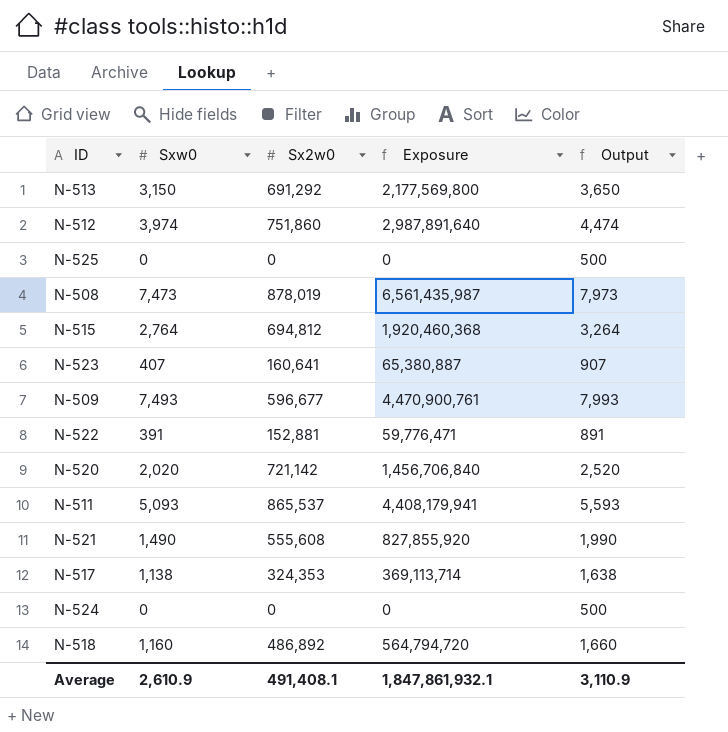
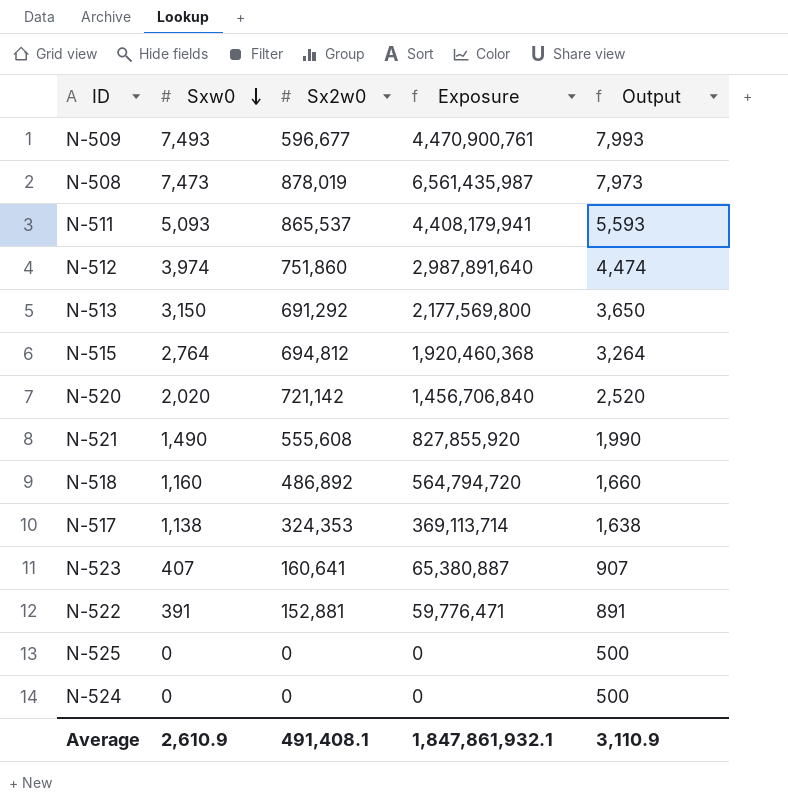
row order: none -> Sxw0 descending

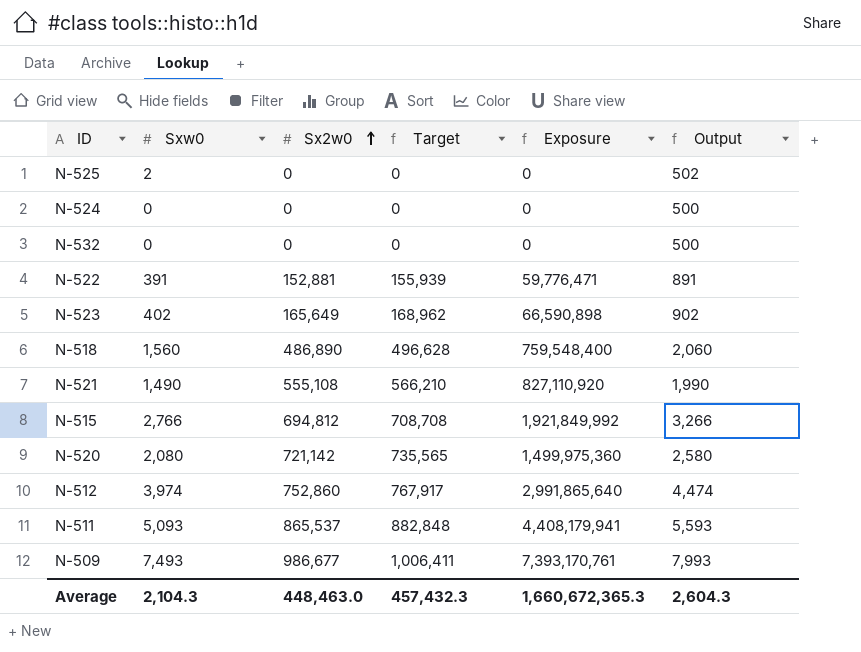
row order: Sxw0 descending -> Sx2w0 ascending
column Target | formula: none -> [Sx2w0] * 1.02
row N-508: 7,473 | 878,019 | 6,561,435,987 | 7,973 -> none
row N-513: 3,150 | 691,292 | 2,177,569,800 | 3,650 -> none
row N-517: 1,138 | 324,353 | 369,113,714 | 1,638 -> none
N-525 | Sxw0: 0 -> 2
N-525 | Output: 500 -> 502
row N-532: none -> 0 | 0 | 0 | 0 | 500
N-523 | Sxw0: 407 -> 402
N-523 | Sx2w0: 160,641 -> 165,649
N-523 | Exposure: 65,380,887 -> 66,590,898
N-523 | Output: 907 -> 902
N-518 | Sxw0: 1,160 -> 1,560
N-518 | Sx2w0: 486,892 -> 486,890
N-518 | Exposure: 564,794,720 -> 759,548,400
N-518 | Output: 1,660 -> 2,060
N-521 | Sx2w0: 555,608 -> 555,108
N-521 | Exposure: 827,855,920 -> 827,110,920
N-515 | Sxw0: 2,764 -> 2,766
N-515 | Exposure: 1,920,460,368 -> 1,921,849,992
N-515 | Output: 3,264 -> 3,266
N-520 | Sxw0: 2,020 -> 2,080
N-520 | Exposure: 1,456,706,840 -> 1,499,975,360
N-520 | Output: 2,520 -> 2,580
N-512 | Sx2w0: 751,860 -> 752,860
N-512 | Exposure: 2,987,891,640 -> 2,991,865,640
N-509 | Sx2w0: 596,677 -> 986,677
N-509 | Exposure: 4,470,900,761 -> 7,393,170,761
Average | Sxw0: 2,610.9 -> 2,104.3
Average | Sx2w0: 491,408.1 -> 448,463.0
Average | Exposure: 1,847,861,932.1 -> 1,660,672,365.3
Average | Output: 3,110.9 -> 2,604.3

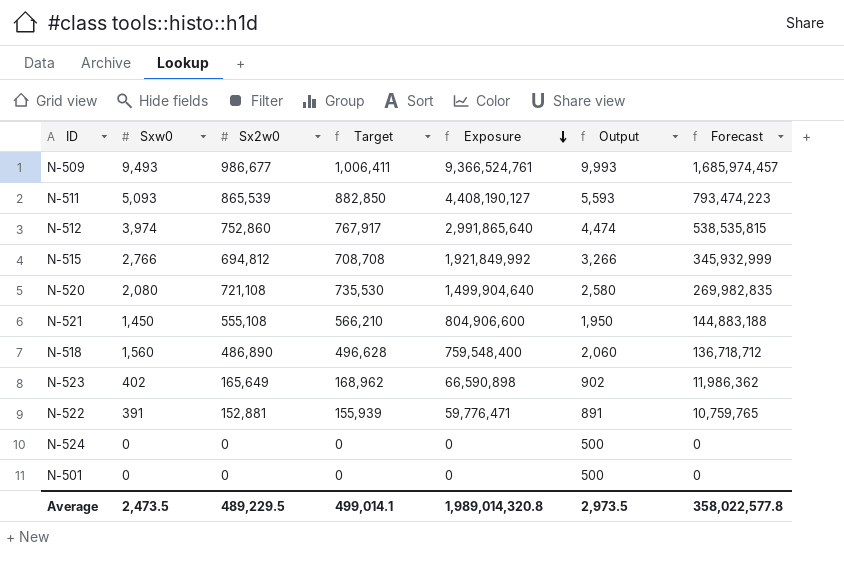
row order: Sx2w0 ascending -> Exposure descending
column Forecast | formula: none -> [Exposure] * 0.18
row N-525: 2 | 0 | 0 | 0 | 502 -> none
row N-532: 0 | 0 | 0 | 0 | 500 -> none
N-509 | Sxw0: 7,493 -> 9,493
N-509 | Exposure: 7,393,170,761 -> 9,366,524,761
N-509 | Output: 7,993 -> 9,993
N-511 | Sx2w0: 865,537 -> 865,539
N-511 | Target: 882,848 -> 882,850
N-511 | Exposure: 4,408,179,941 -> 4,408,190,127
N-520 | Sx2w0: 721,142 -> 721,108
N-520 | Target: 735,565 -> 735,530
N-520 | Exposure: 1,499,975,360 -> 1,499,904,640
N-521 | Sxw0: 1,490 -> 1,450
N-521 | Exposure: 827,110,920 -> 804,906,600
N-521 | Output: 1,990 -> 1,950
row N-501: none -> 0 | 0 | 0 | 0 | 500 | 0
Average | Sxw0: 2,104.3 -> 2,473.5
Average | Sx2w0: 448,463.0 -> 489,229.5
Average | Target: 457,432.3 -> 499,014.1
Average | Exposure: 1,660,672,365.3 -> 1,989,014,320.8
Average | Output: 2,604.3 -> 2,973.5

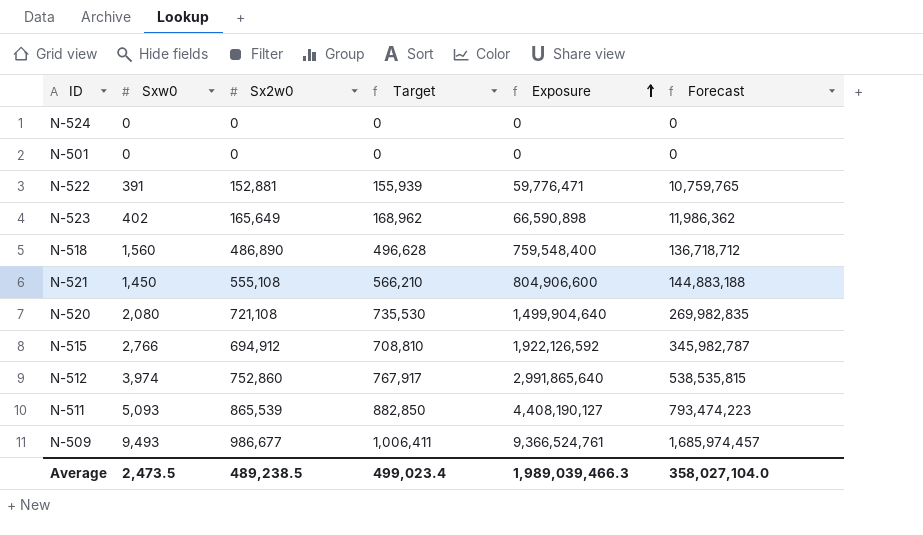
row order: Exposure descending -> Exposure ascending
column Output | formula: [Sxw0] + 500 -> none
N-515 | Sx2w0: 694,812 -> 694,912
N-515 | Target: 708,708 -> 708,810
N-515 | Exposure: 1,921,849,992 -> 1,922,126,592
N-515 | Forecast: 345,932,999 -> 345,982,787
Average | Sx2w0: 489,229.5 -> 489,238.5
Average | Target: 499,014.1 -> 499,023.4
Average | Exposure: 1,989,014,320.8 -> 1,989,039,466.3
Average | Forecast: 358,022,577.8 -> 358,027,104.0

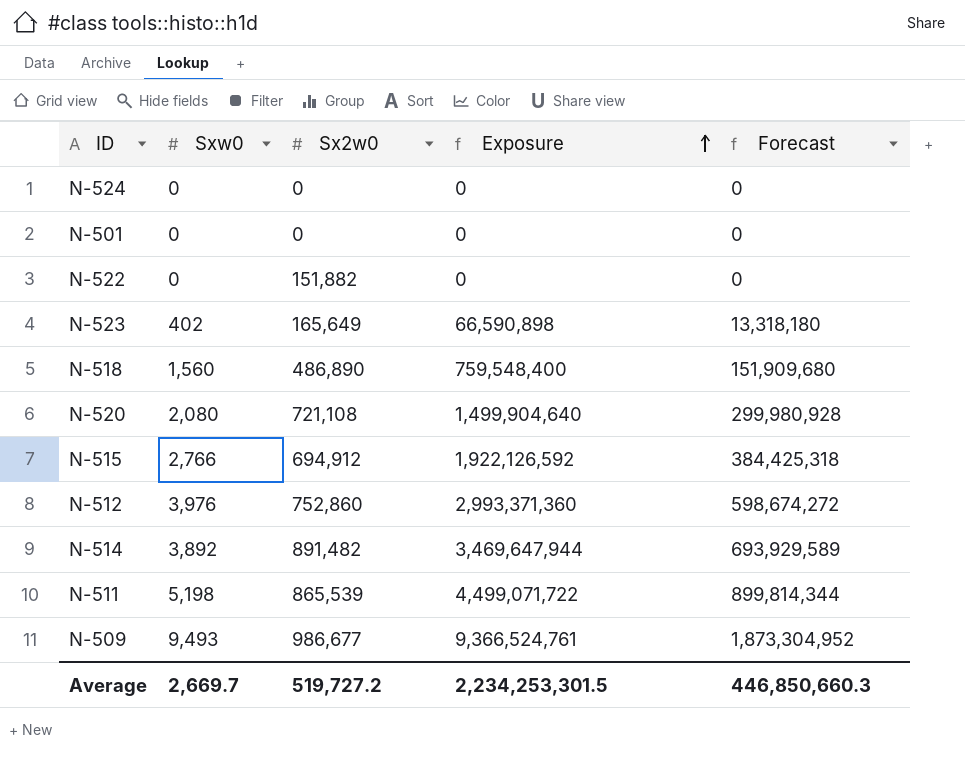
column Target | formula: [Sx2w0] * 1.02 -> none
column Forecast | formula: [Exposure] * 0.18 -> [Exposure] * 0.2
row N-521: 1,450 | 555,108 | 566,210 | 804,906,600 | 144,883,188 -> none
N-522 | Sxw0: 391 -> 0
N-522 | Sx2w0: 152,881 -> 151,882
N-522 | Exposure: 59,776,471 -> 0
N-512 | Sxw0: 3,974 -> 3,976
N-512 | Exposure: 2,991,865,640 -> 2,993,371,360
row N-514: none -> 3,892 | 891,482 | 3,469,647,944 | 693,929,589
N-511 | Sxw0: 5,093 -> 5,198
N-511 | Exposure: 4,408,190,127 -> 4,499,071,722
Average | Sxw0: 2,473.5 -> 2,669.7
Average | Sx2w0: 489,238.5 -> 519,727.2
Average | Exposure: 1,989,039,466.3 -> 2,234,253,301.5
Average | Forecast: 358,027,104.0 -> 446,850,660.3

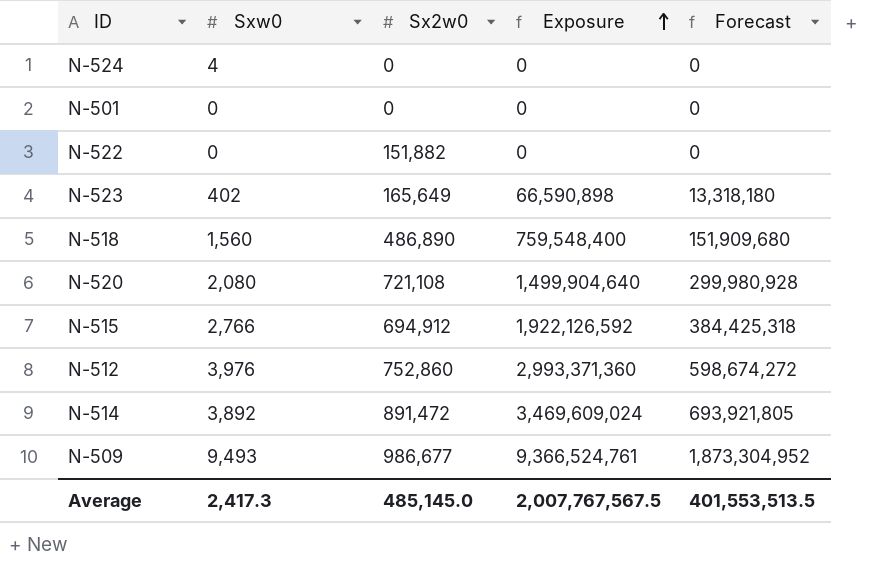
row N-511: 5,198 | 865,539 | 4,499,071,722 | 899,814,344 -> none
N-524 | Sxw0: 0 -> 4
N-514 | Sx2w0: 891,482 -> 891,472
N-514 | Exposure: 3,469,647,944 -> 3,469,609,024
N-514 | Forecast: 693,929,589 -> 693,921,805
Average | Sxw0: 2,669.7 -> 2,417.3
Average | Sx2w0: 519,727.2 -> 485,145.0
Average | Exposure: 2,234,253,301.5 -> 2,007,767,567.5
Average | Forecast: 446,850,660.3 -> 401,553,513.5

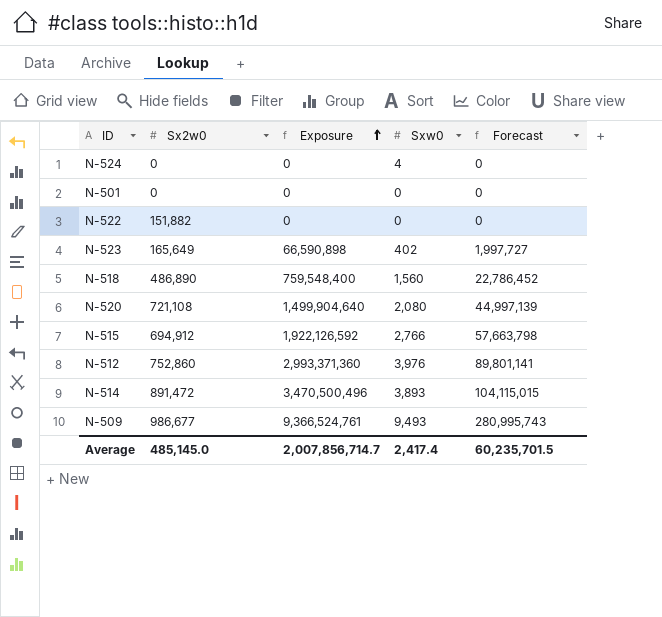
column Sxw0 | position: 2 -> 4
column Forecast | formula: [Exposure] * 0.2 -> [Exposure] * 0.03
N-514 | Exposure: 3,469,609,024 -> 3,470,500,496
N-514 | Sxw0: 3,892 -> 3,893
Average | Exposure: 2,007,767,567.5 -> 2,007,856,714.7
Average | Sxw0: 2,417.3 -> 2,417.4
Average | Forecast: 401,553,513.5 -> 60,235,701.5

